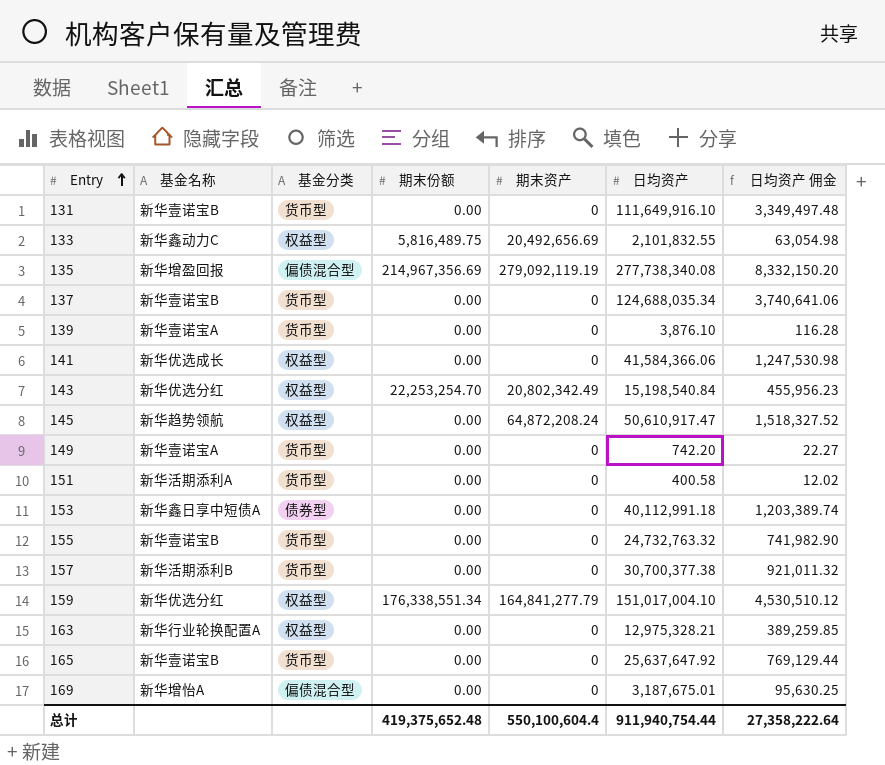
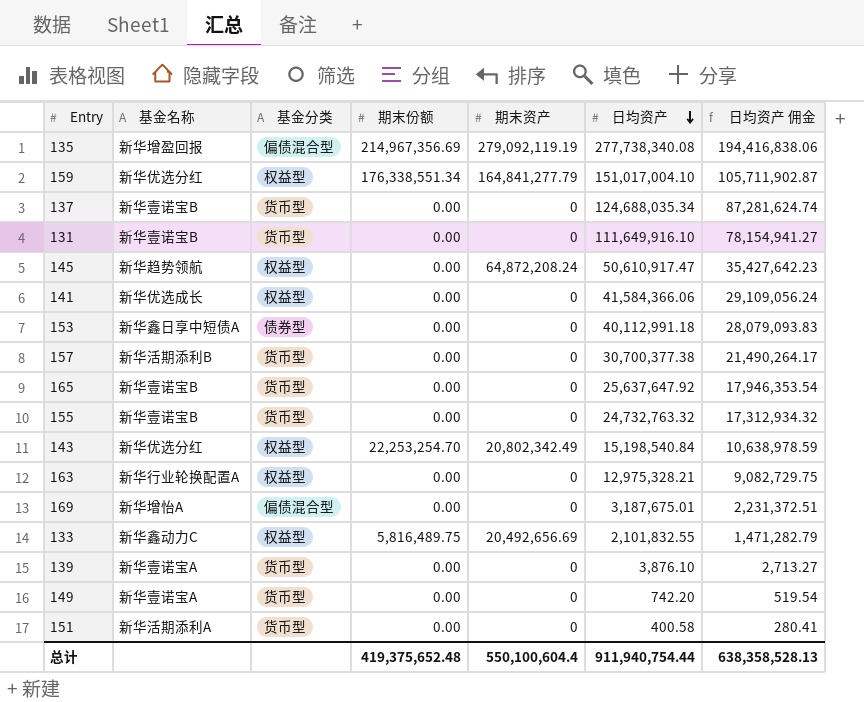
row order: Entry ascending -> 日均资产 descending
column 日均资产 佣金 | formula: [日均资产] * 0.03 -> [日均资产] * 0.7
总计 | 日均资产 佣金: 27,358,222.64 -> 638,358,528.13

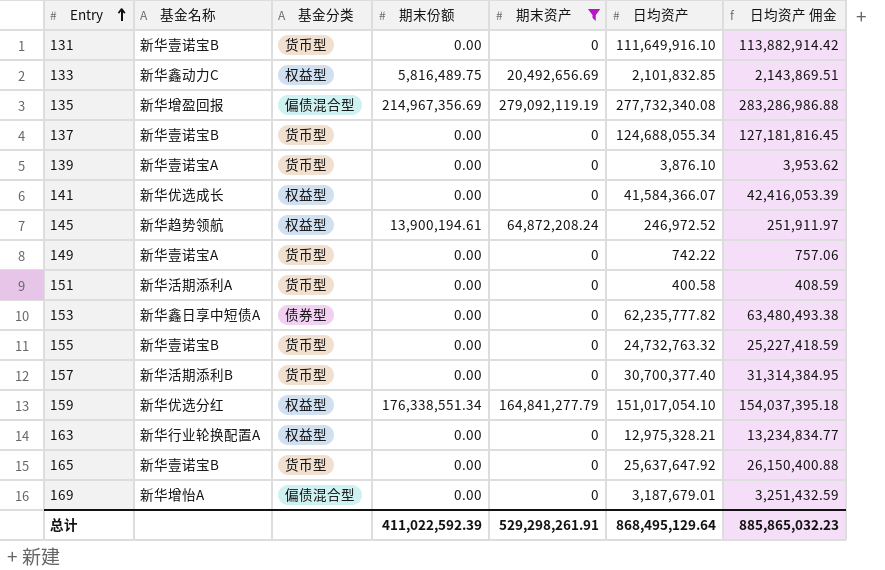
filter: none -> 期末资产 != 20,802,342.49
row order: 日均资产 descending -> Entry ascending
column 日均资产 佣金 | formula: [日均资产] * 0.7 -> [日均资产] * 1.02
133 | 日均资产: 2,101,832.55 -> 2,101,832.85
135 | 日均资产: 277,738,340.08 -> 277,732,340.08
137 | 日均资产: 124,688,035.34 -> 124,688,055.34
141 | 日均资产: 41,584,366.06 -> 41,584,366.07
145 | 期末份额: 0.00 -> 13,900,194.61
145 | 日均资产: 50,610,917.47 -> 246,972.52
149 | 日均资产: 742.20 -> 742.22
153 | 日均资产: 40,112,991.18 -> 62,235,777.82
157 | 日均资产: 30,700,377.38 -> 30,700,377.40
159 | 日均资产: 151,017,004.10 -> 151,017,054.10
169 | 日均资产: 3,187,675.01 -> 3,187,679.01
总计 | 期末份额: 419,375,652.48 -> 411,022,592.39
总计 | 期末资产: 550,100,604.4 -> 529,298,261.91
总计 | 日均资产: 911,940,754.44 -> 868,495,129.64
总计 | 日均资产 佣金: 638,358,528.13 -> 885,865,032.23

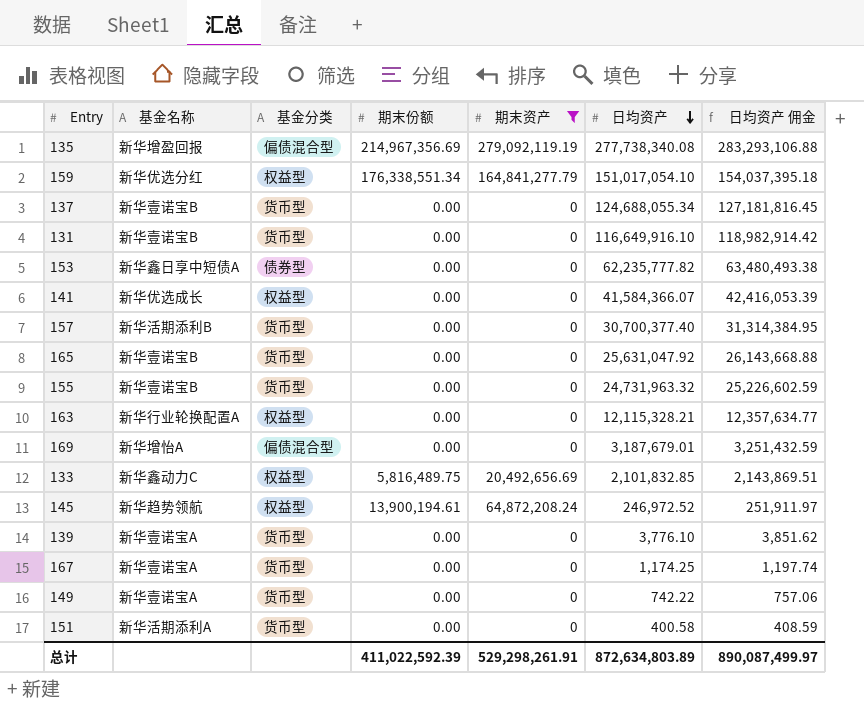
row order: Entry ascending -> 日均资产 descending
135 | 日均资产: 277,732,340.08 -> 277,738,340.08
135 | 日均资产 佣金: 283,286,986.88 -> 283,293,106.88
131 | 日均资产: 111,649,916.10 -> 116,649,916.10
131 | 日均资产 佣金: 113,882,914.42 -> 118,982,914.42
165 | 日均资产: 25,637,647.92 -> 25,631,047.92
165 | 日均资产 佣金: 26,150,400.88 -> 26,143,668.88
155 | 日均资产: 24,732,763.32 -> 24,731,963.32
155 | 日均资产 佣金: 25,227,418.59 -> 25,226,602.59
163 | 日均资产: 12,975,328.21 -> 12,115,328.21
163 | 日均资产 佣金: 13,234,834.77 -> 12,357,634.77
139 | 日均资产: 3,876.10 -> 3,776.10
139 | 日均资产 佣金: 3,953.62 -> 3,851.62
row 167: none -> 新华壹诺宝A | 货币型 | 0.00 | 0 | 1,174.25 | 1,197.74
总计 | 日均资产: 868,495,129.64 -> 872,634,803.89
总计 | 日均资产 佣金: 885,865,032.23 -> 890,087,499.97

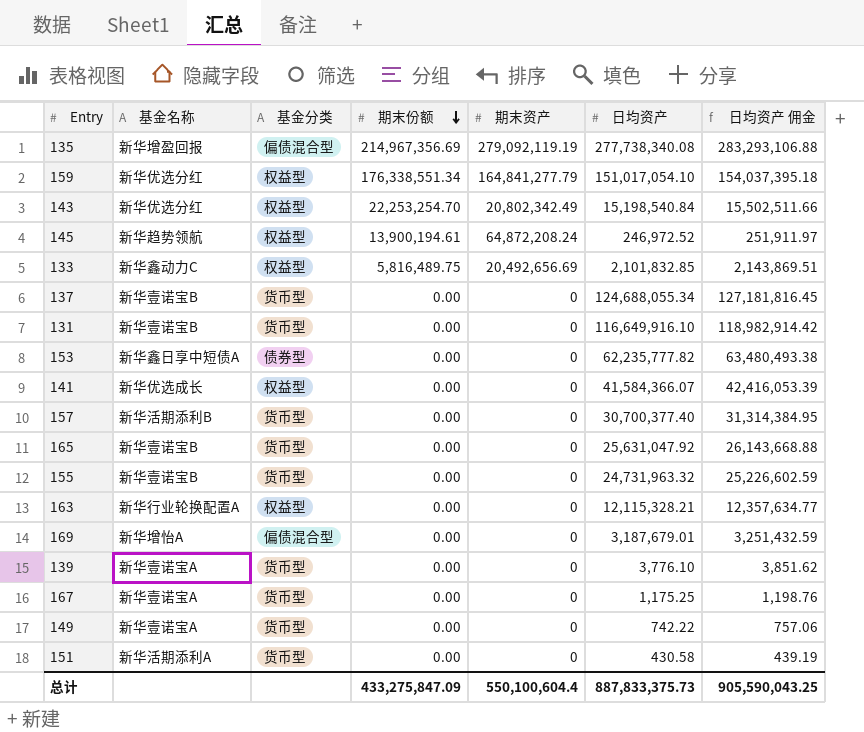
filter: 期末资产 != 20,802,342.49 -> none
row order: 日均资产 descending -> 期末份额 descending
167 | 日均资产: 1,174.25 -> 1,175.25
167 | 日均资产 佣金: 1,197.74 -> 1,198.76
151 | 日均资产: 400.58 -> 430.58
151 | 日均资产 佣金: 408.59 -> 439.19
总计 | 期末份额: 411,022,592.39 -> 433,275,847.09
总计 | 期末资产: 529,298,261.91 -> 550,100,604.4
总计 | 日均资产: 872,634,803.89 -> 887,833,375.73
总计 | 日均资产 佣金: 890,087,499.97 -> 905,590,043.25

